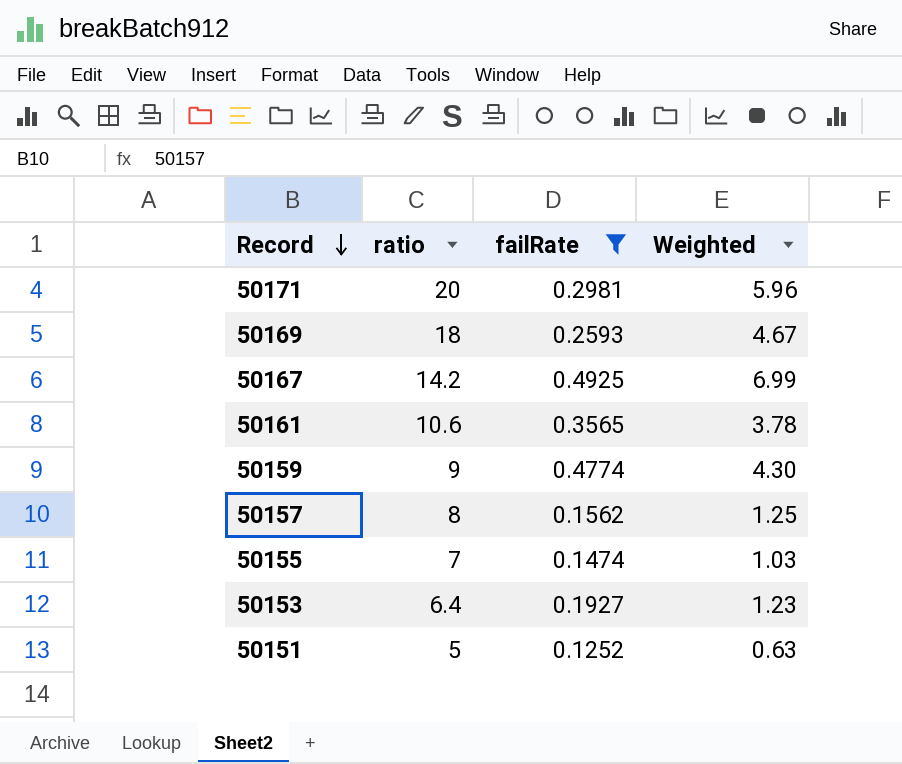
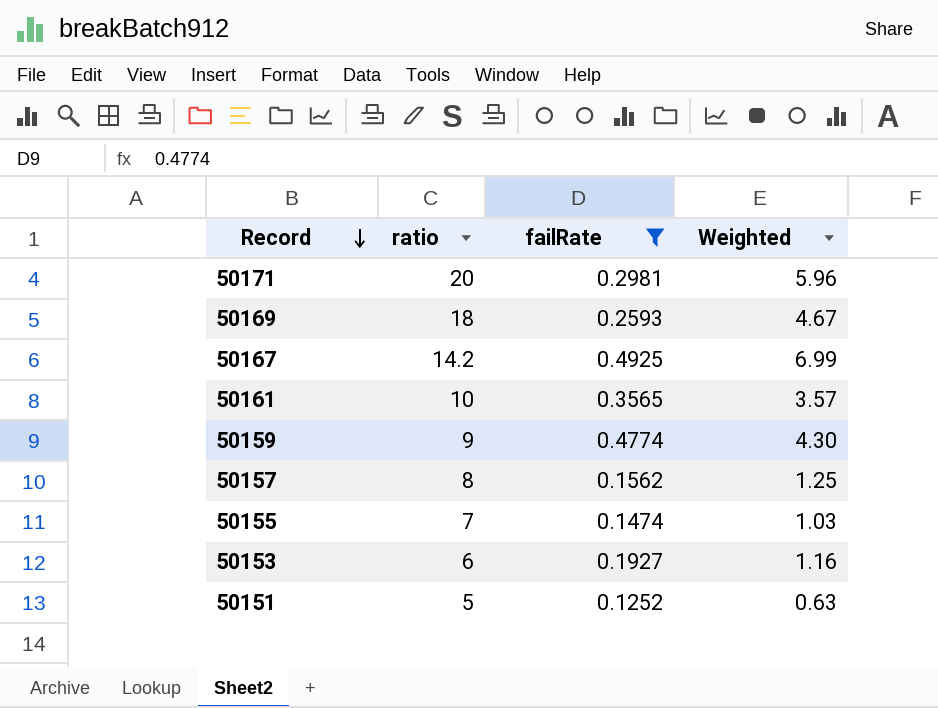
50161 | ratio: 10.6 -> 10
50161 | Weighted: 3.78 -> 3.57
50153 | ratio: 6.4 -> 6
50153 | Weighted: 1.23 -> 1.16

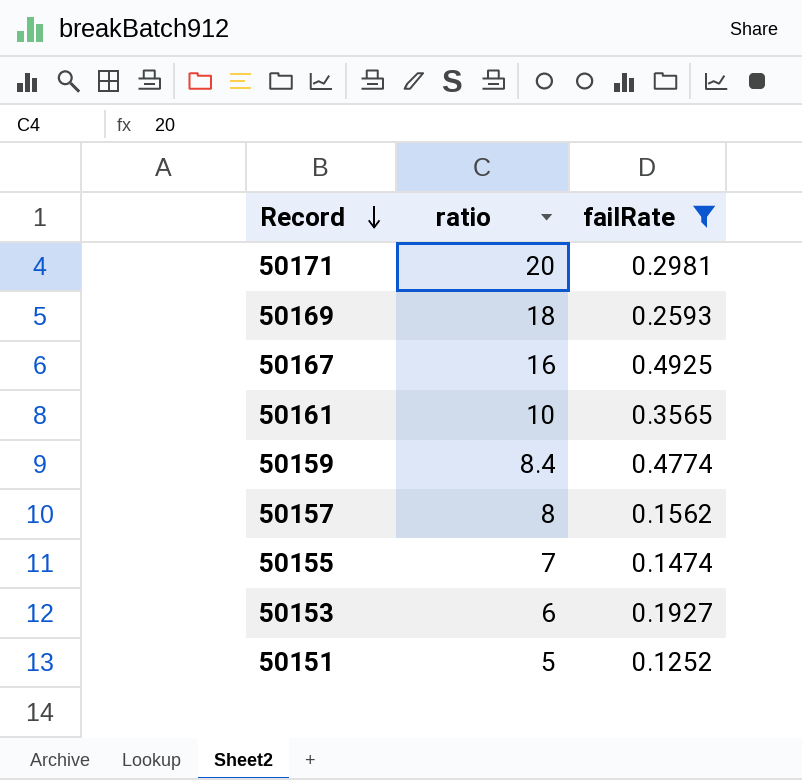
column Weighted | formula: [ratio] * [failRate] -> none
50167 | ratio: 14.2 -> 16
50159 | ratio: 9 -> 8.4

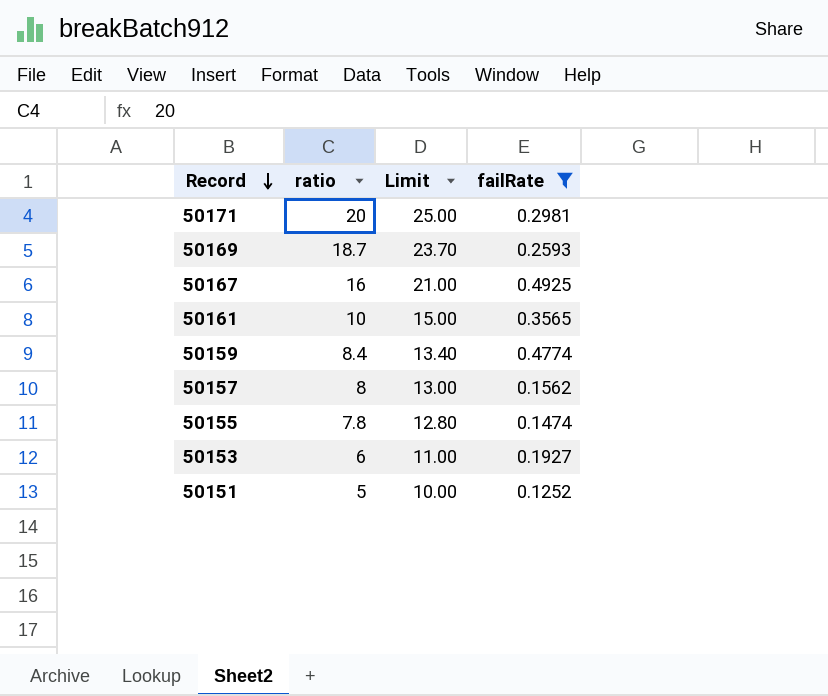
column Limit | formula: none -> [ratio] + 5
50169 | ratio: 18 -> 18.7
50155 | ratio: 7 -> 7.8

